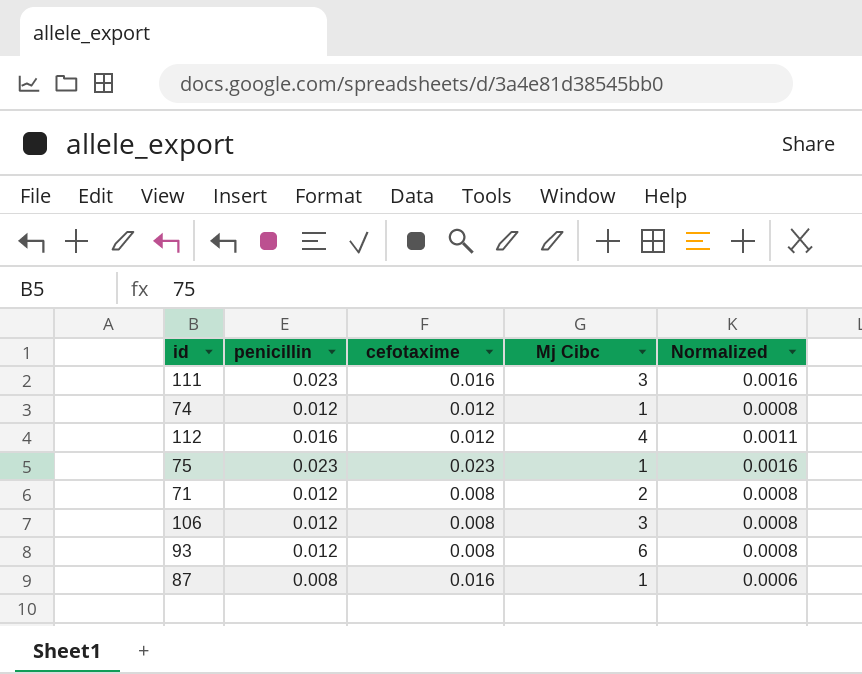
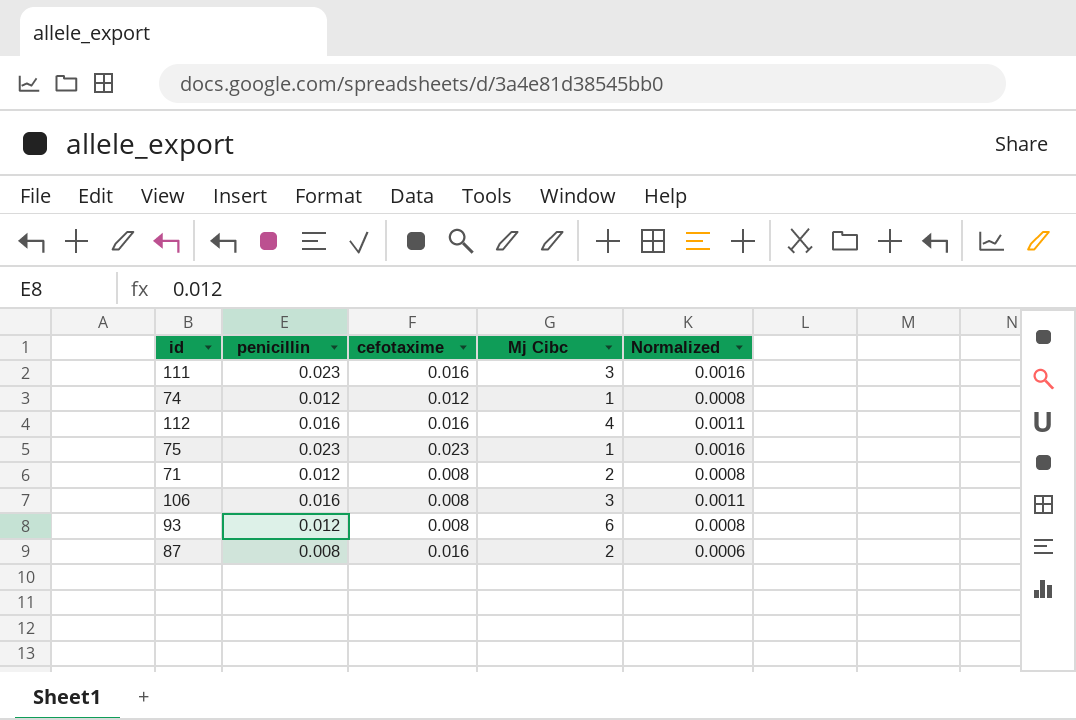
112 | cefotaxime: 0.012 -> 0.016
106 | penicillin: 0.012 -> 0.016
106 | Normalized: 0.0008 -> 0.0011
87 | Mj Cibc: 1 -> 2

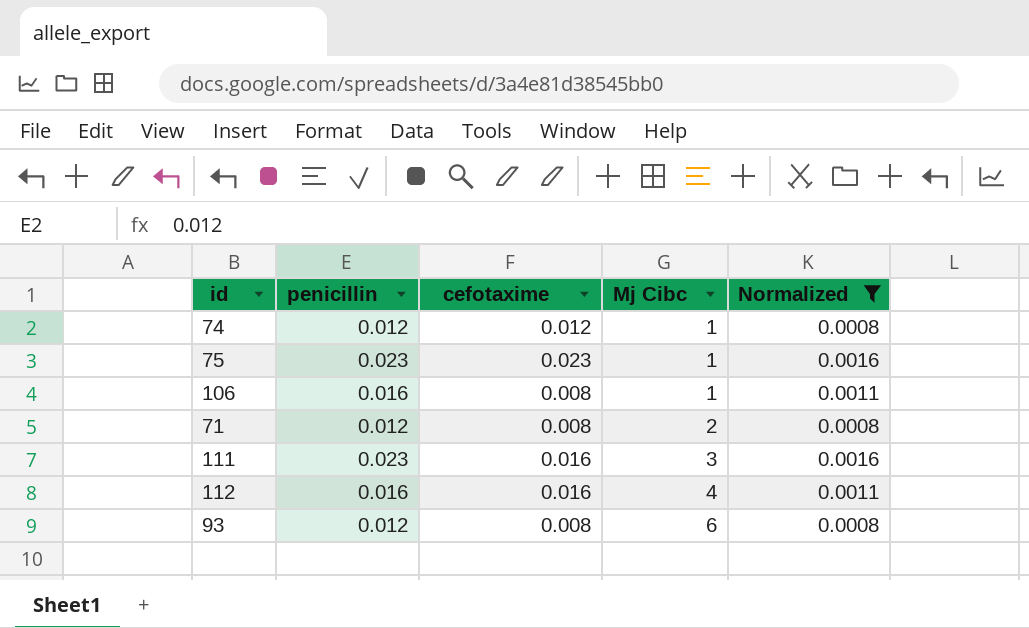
filter: none -> Normalized != 0.0006
row order: none -> Mj Cibc ascending
106 | Mj Cibc: 3 -> 1

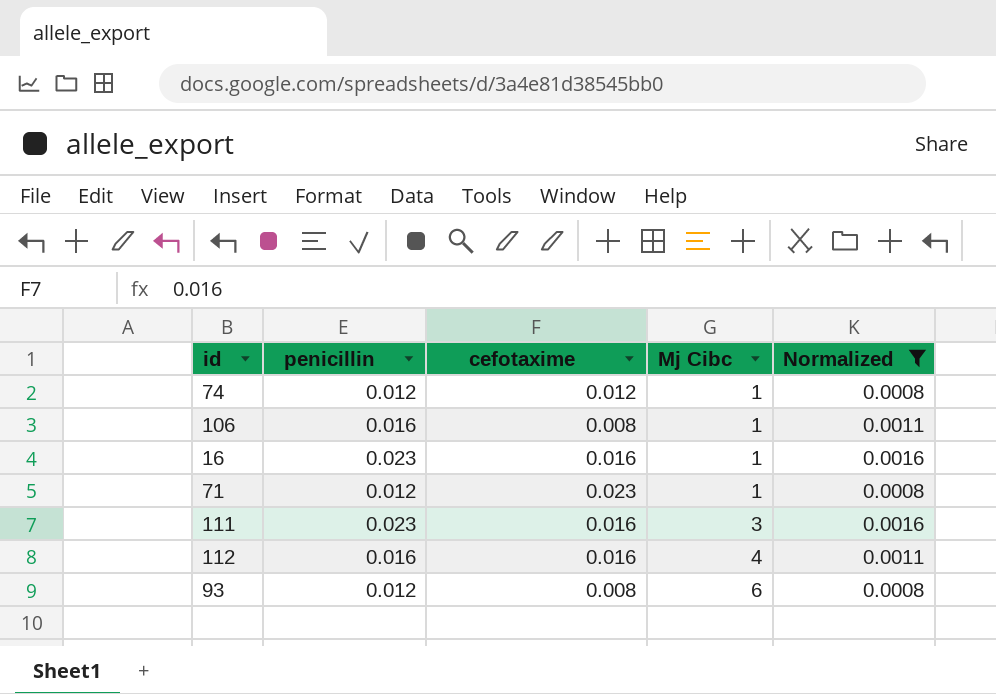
row 75: 0.023 | 0.023 | 1 | 0.0016 -> none
row 16: none -> 0.023 | 0.016 | 1 | 0.0016
71 | cefotaxime: 0.008 -> 0.023
71 | Mj Cibc: 2 -> 1

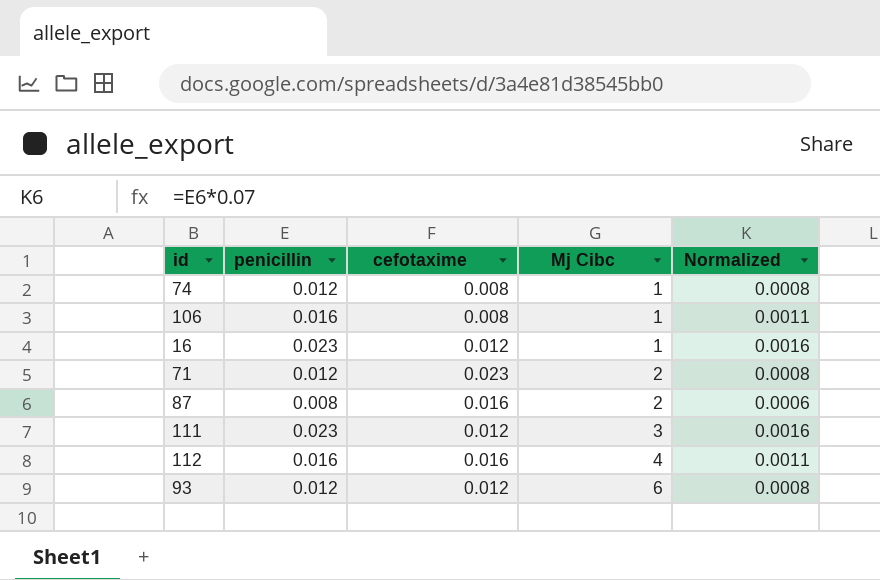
filter: Normalized != 0.0006 -> none
74 | cefotaxime: 0.012 -> 0.008
16 | cefotaxime: 0.016 -> 0.012
71 | Mj Cibc: 1 -> 2
111 | cefotaxime: 0.016 -> 0.012
93 | cefotaxime: 0.008 -> 0.012

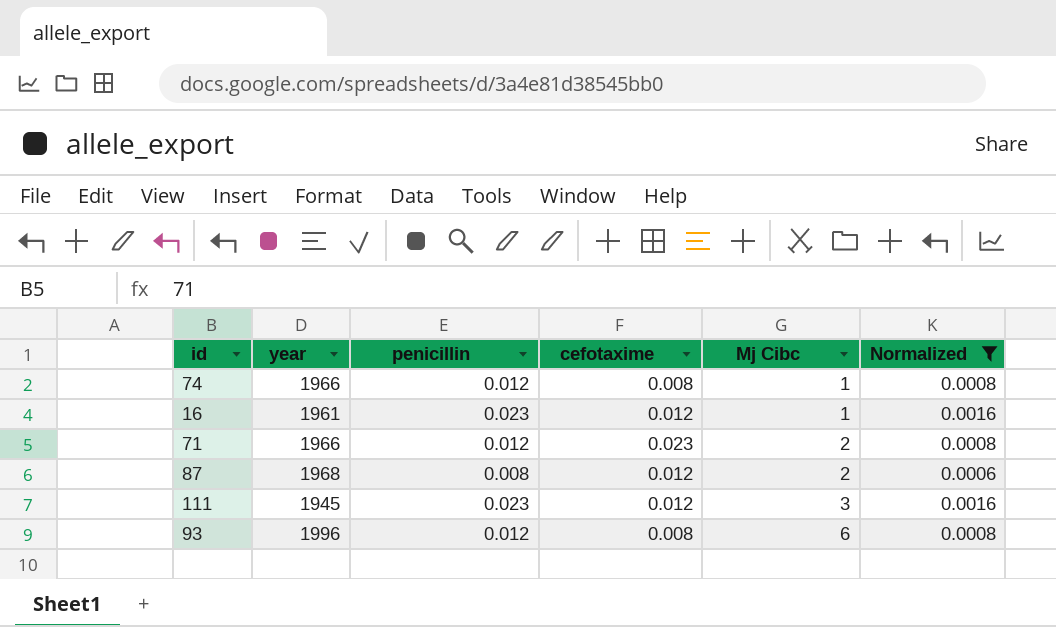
filter: none -> Normalized != 0.0011
column year | position: none -> 2
87 | cefotaxime: 0.016 -> 0.012
93 | cefotaxime: 0.012 -> 0.008

